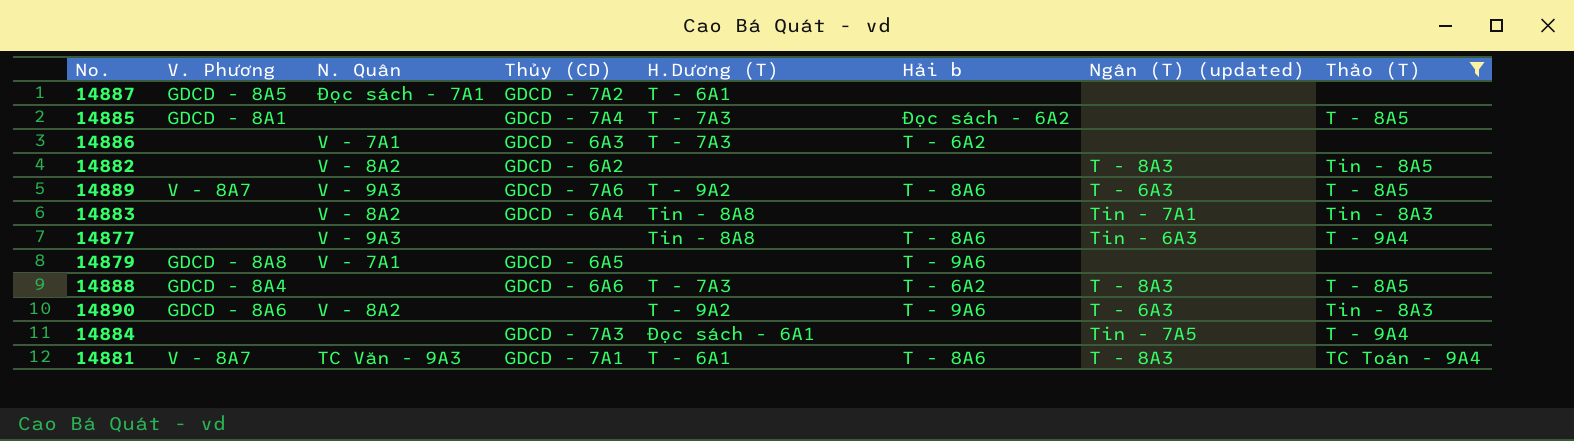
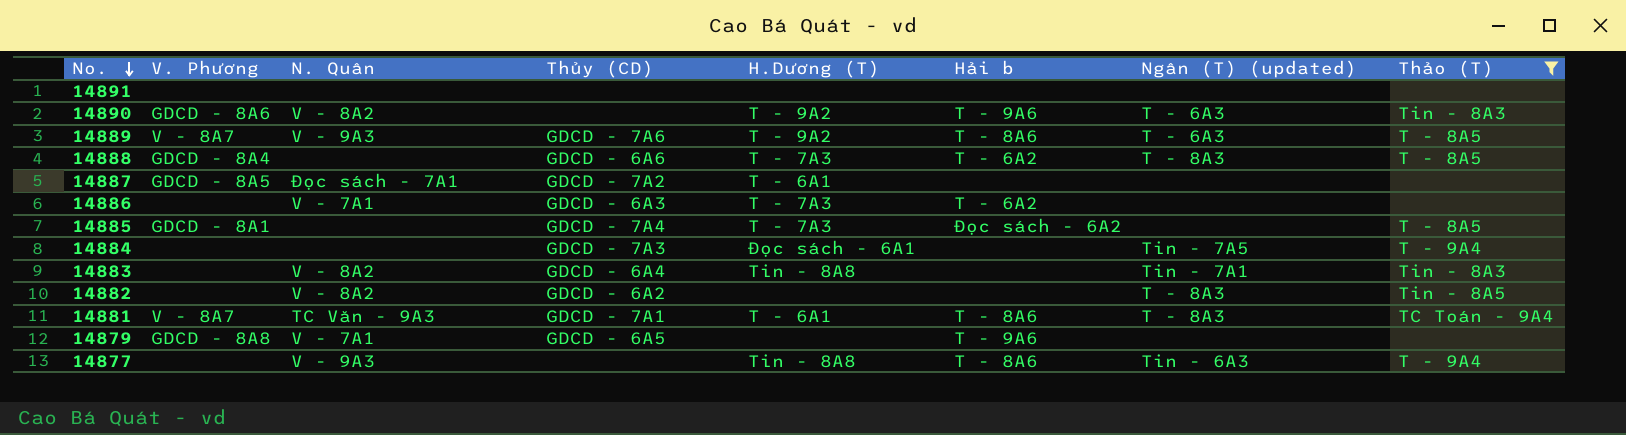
row order: none -> No. descending
row 14891: none -> none | none | none | none | none | none | none

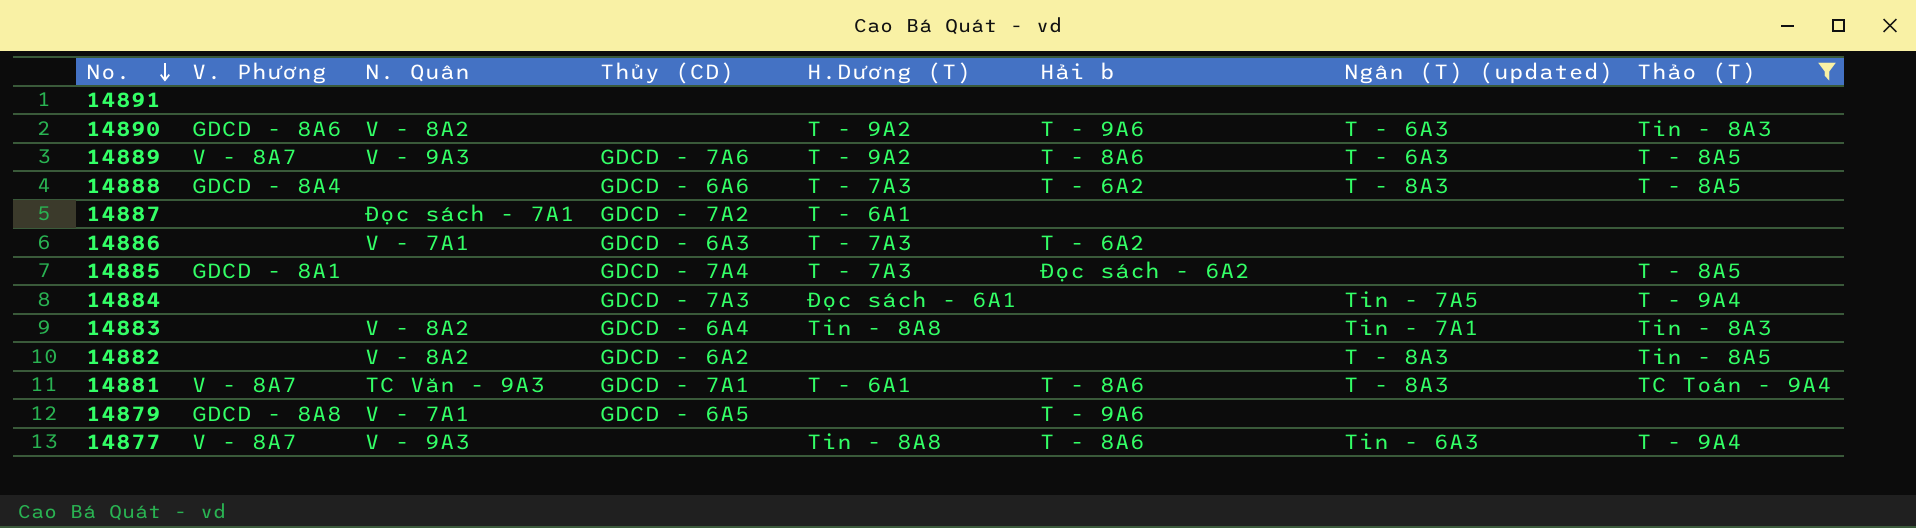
14887 | V. Phương: GDCD - 8A5 -> none
14877 | V. Phương: none -> V - 8A7

